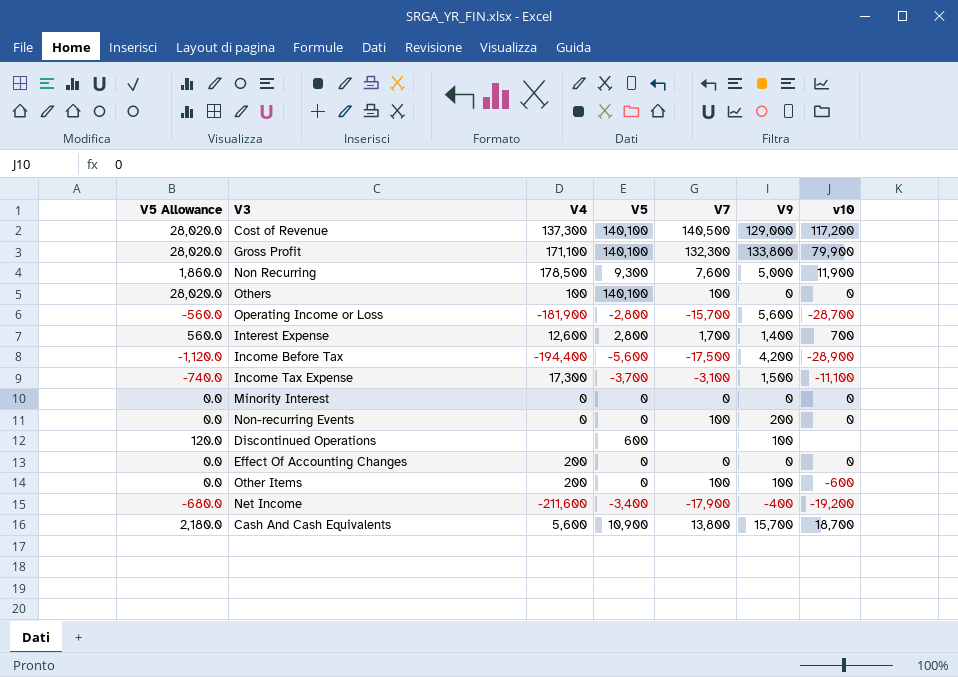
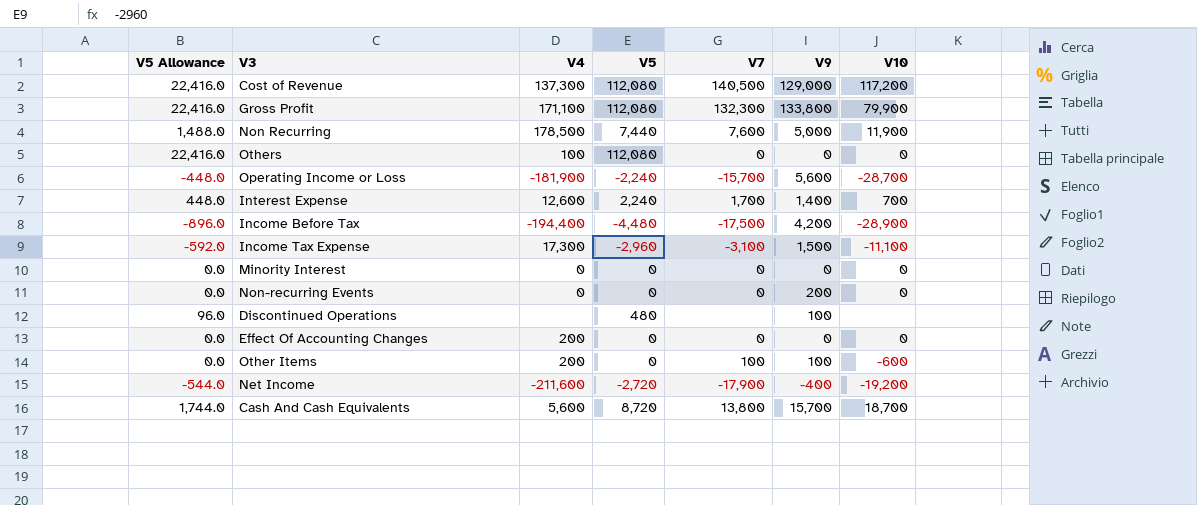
column name: v10 -> V10
Cost of Revenue | V5 Allowance: 28,020.0 -> 22,416.0
Cost of Revenue | V5: 140,100 -> 112,080
Gross Profit | V5 Allowance: 28,020.0 -> 22,416.0
Gross Profit | V5: 140,100 -> 112,080
Non Recurring | V5 Allowance: 1,860.0 -> 1,488.0
Non Recurring | V5: 9,300 -> 7,440
Others | V5 Allowance: 28,020.0 -> 22,416.0
Others | V5: 140,100 -> 112,080
Others | V7: 100 -> 0
Operating Income or Loss | V5 Allowance: -560.0 -> -448.0
Operating Income or Loss | V5: -2,800 -> -2,240
Interest Expense | V5 Allowance: 560.0 -> 448.0
Interest Expense | V5: 2,800 -> 2,240
Income Before Tax | V5 Allowance: -1,120.0 -> -896.0
Income Before Tax | V5: -5,600 -> -4,480
Income Tax Expense | V5 Allowance: -740.0 -> -592.0
Income Tax Expense | V5: -3,700 -> -2,960
Non-recurring Events | V7: 100 -> 0
Discontinued Operations | V5 Allowance: 120.0 -> 96.0
Discontinued Operations | V5: 600 -> 480
Net Income | V5 Allowance: -680.0 -> -544.0
Net Income | V5: -3,400 -> -2,720
Cash And Cash Equivalents | V5 Allowance: 2,180.0 -> 1,744.0
Cash And Cash Equivalents | V5: 10,900 -> 8,720

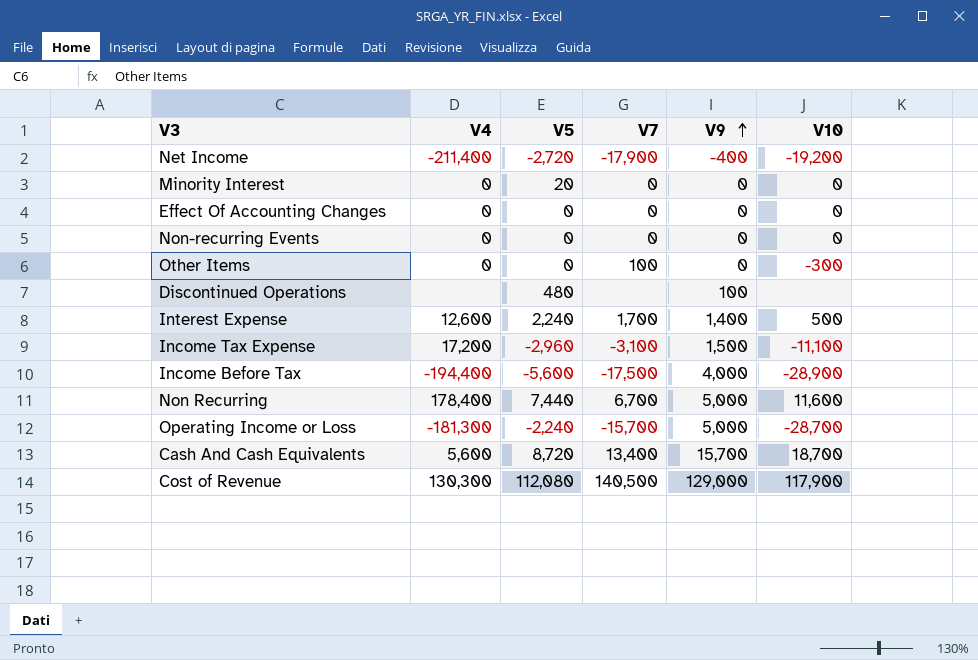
row order: none -> V9 ascending
column V5 Allowance | formula: [V5] * 0.2 -> none
row Gross Profit: 22,416.0 | 171,100 | 112,080 | 132,300 | 133,800 | 79,900 -> none
row Others: 22,416.0 | 100 | 112,080 | 0 | 0 | 0 -> none
Net Income | V4: -211,600 -> -211,400
Minority Interest | V5: 0 -> 20
Effect Of Accounting Changes | V4: 200 -> 0
Non-recurring Events | V9: 200 -> 0
Other Items | V4: 200 -> 0
Other Items | V9: 100 -> 0
Other Items | V10: -600 -> -300
Interest Expense | V10: 700 -> 500
Income Tax Expense | V4: 17,300 -> 17,200
Income Before Tax | V5: -4,480 -> -5,600
Income Before Tax | V9: 4,200 -> 4,000
Non Recurring | V4: 178,500 -> 178,400
Non Recurring | V7: 7,600 -> 6,700
Non Recurring | V10: 11,900 -> 11,600
Operating Income or Loss | V4: -181,900 -> -181,300
Operating Income or Loss | V9: 5,600 -> 5,000
Cash And Cash Equivalents | V7: 13,800 -> 13,400
Cost of Revenue | V4: 137,300 -> 130,300
Cost of Revenue | V10: 117,200 -> 117,900

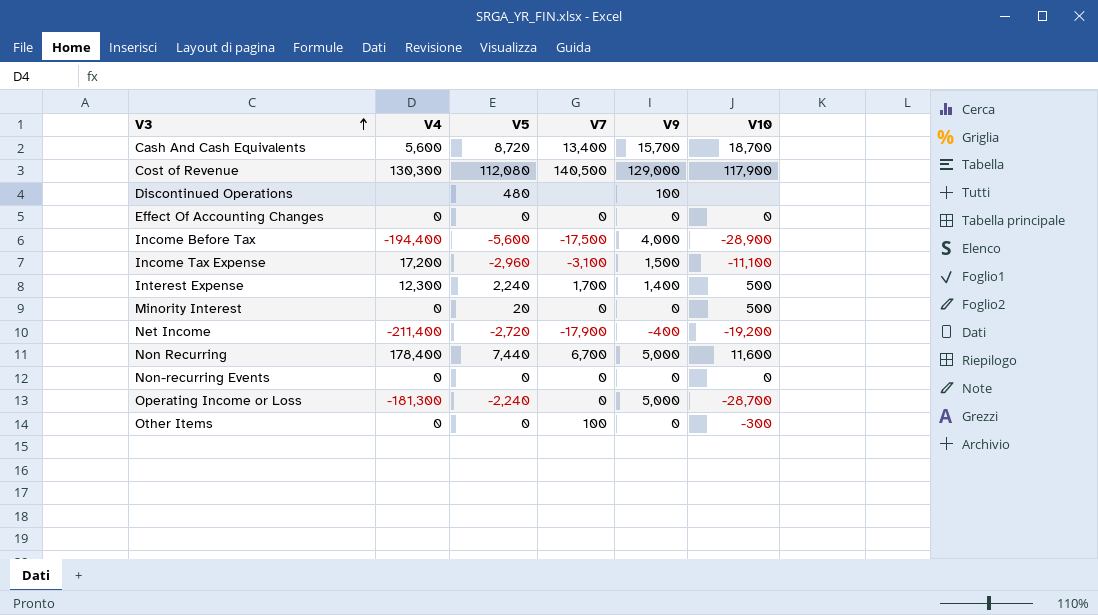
row order: V9 ascending -> V3 ascending
Interest Expense | V4: 12,600 -> 12,300
Minority Interest | V10: 0 -> 500
Operating Income or Loss | V7: -15,700 -> 0

